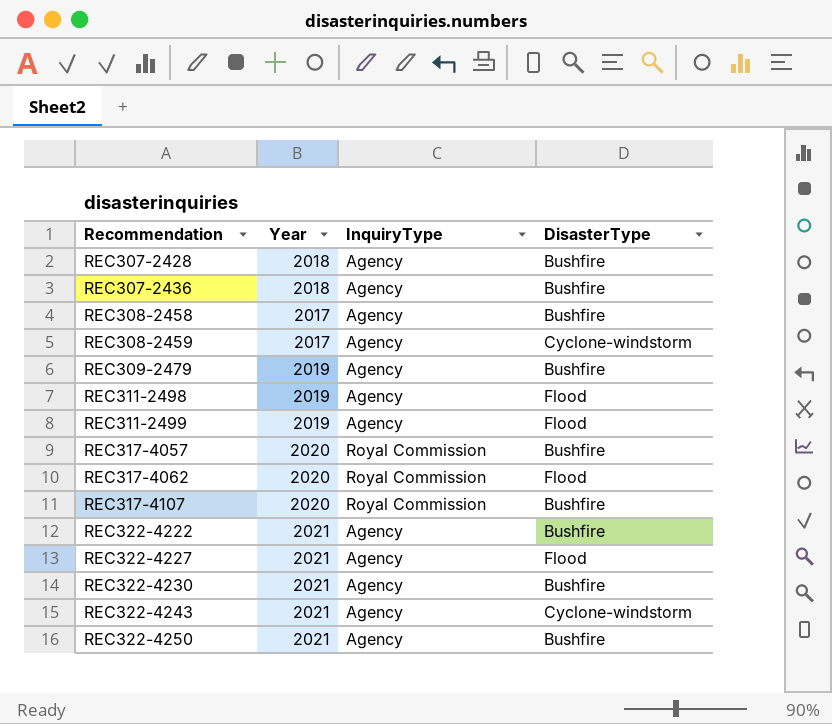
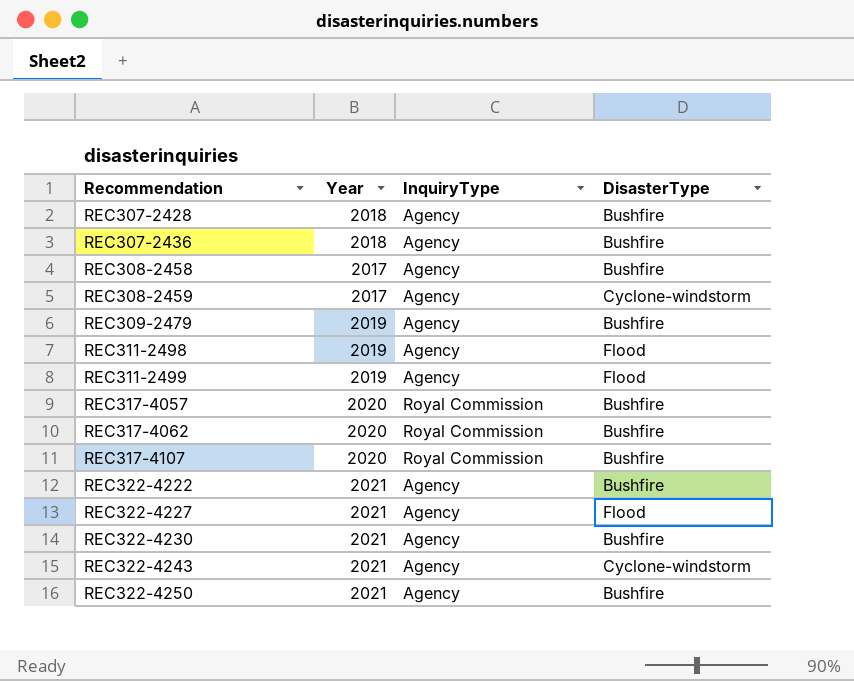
REC317-4062 | DisasterType: Flood -> Bushfire

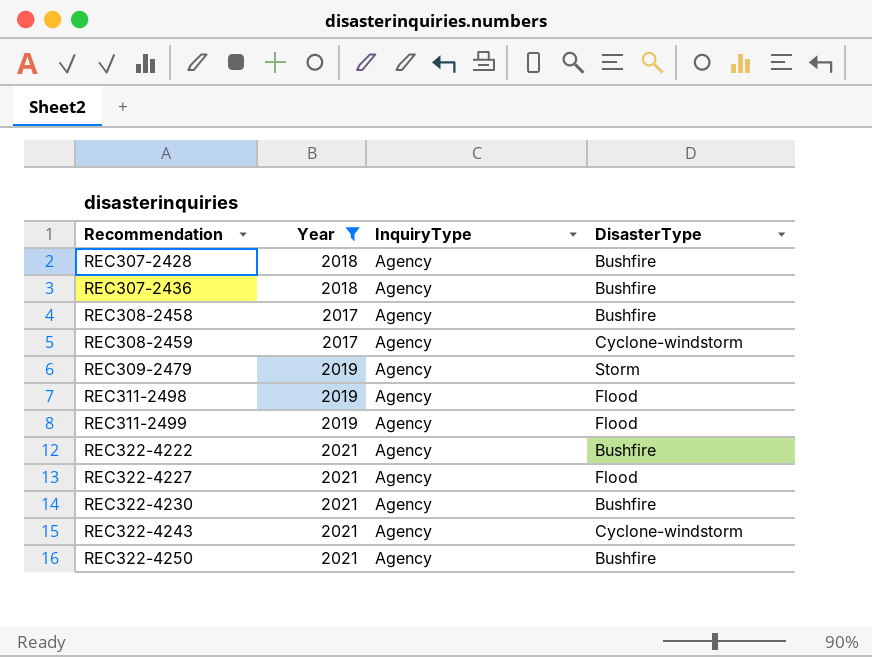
filter: none -> Year != 2020
REC309-2479 | DisasterType: Bushfire -> Storm

